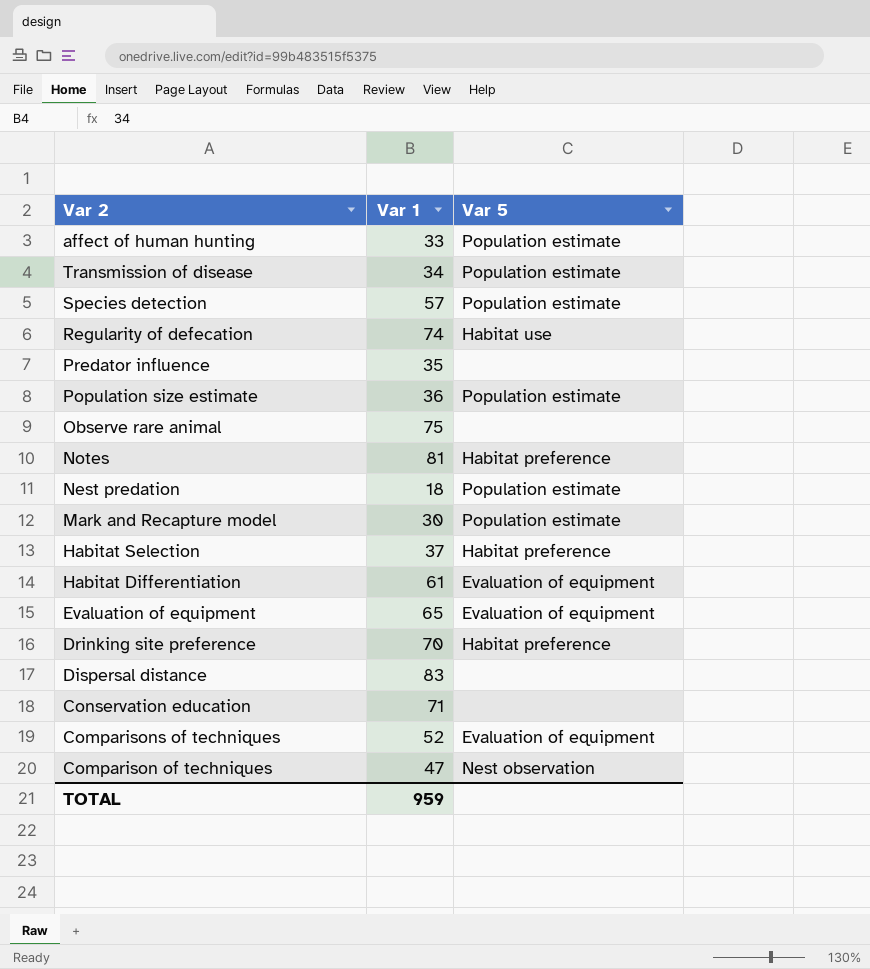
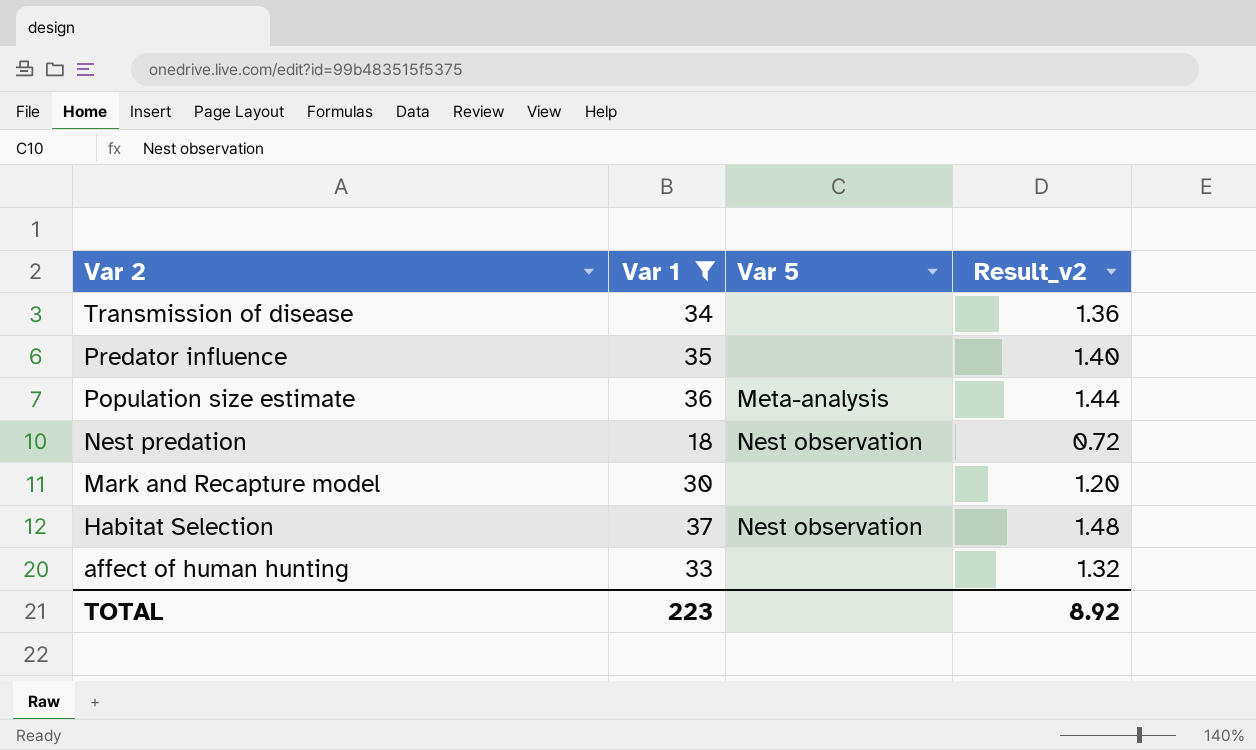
filter: none -> Var 1 <= 37
row order: none -> Var 2 descending
column Result_v2 | formula: none -> [Var 1] * 0.04
Transmission of disease | Var 5: Population estimate -> none
Population size estimate | Var 5: Population estimate -> Meta-analysis
Nest predation | Var 5: Population estimate -> Nest observation
Mark and Recapture model | Var 5: Population estimate -> none
Habitat Selection | Var 5: Habitat preference -> Nest observation
affect of human hunting | Var 5: Population estimate -> none
TOTAL | Var 1: 959 -> 223

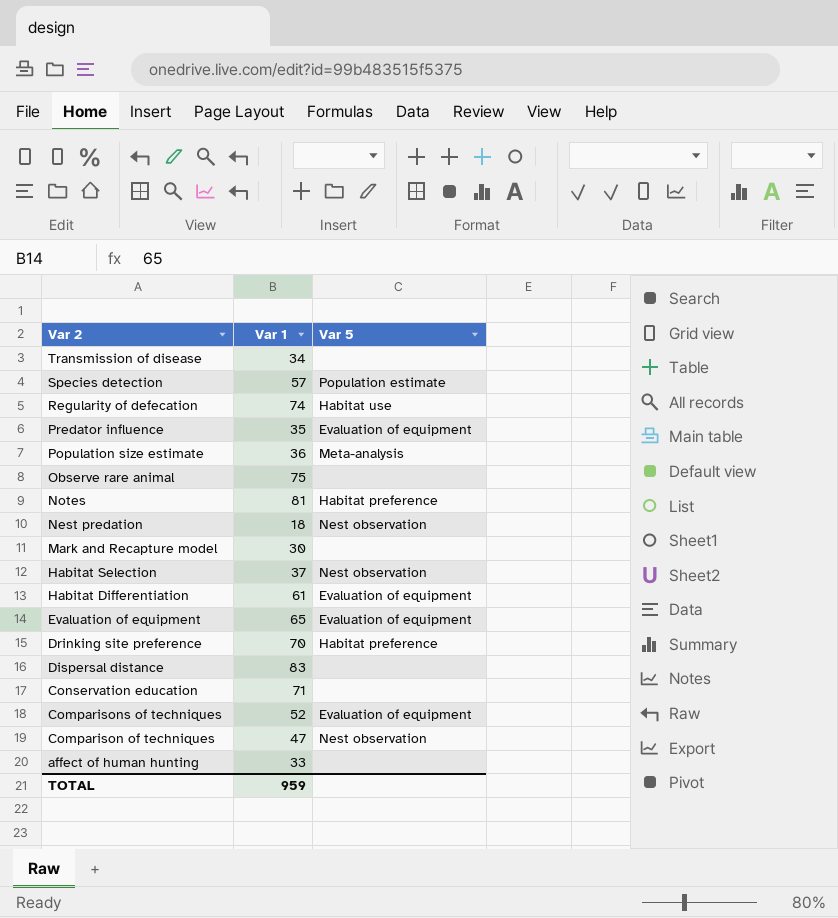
filter: Var 1 <= 37 -> none
column Result_v2 | formula: [Var 1] * 0.04 -> none
Predator influence | Var 5: none -> Evaluation of equipment
TOTAL | Var 1: 223 -> 959

